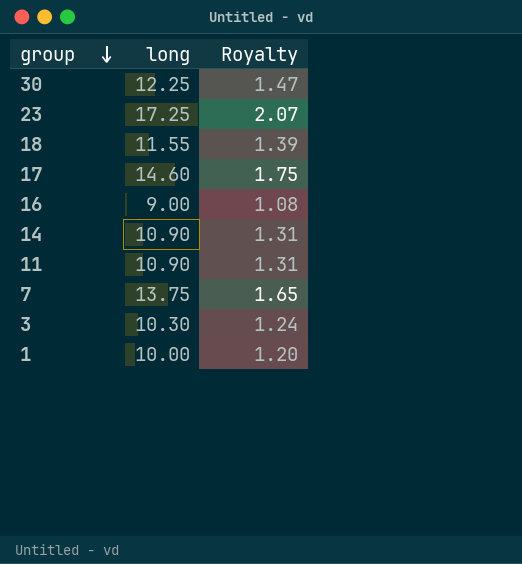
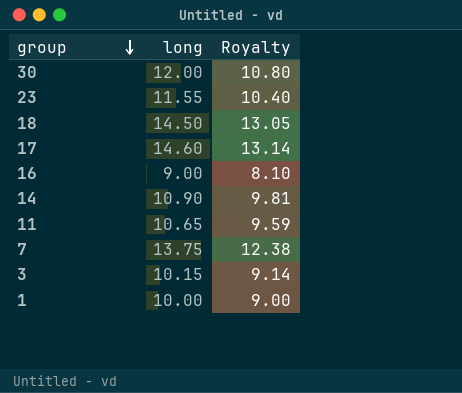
column Royalty | formula: [long] * 0.12 -> [long] * 0.9
30 | long: 12.25 -> 12.00
23 | long: 17.25 -> 11.55
18 | long: 11.55 -> 14.50
11 | long: 10.90 -> 10.65
3 | long: 10.30 -> 10.15

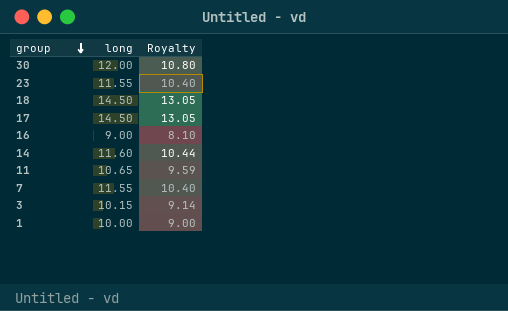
17 | long: 14.60 -> 14.50
17 | Royalty: 13.14 -> 13.05
14 | long: 10.90 -> 11.60
14 | Royalty: 9.81 -> 10.44
7 | long: 13.75 -> 11.55
7 | Royalty: 12.38 -> 10.40

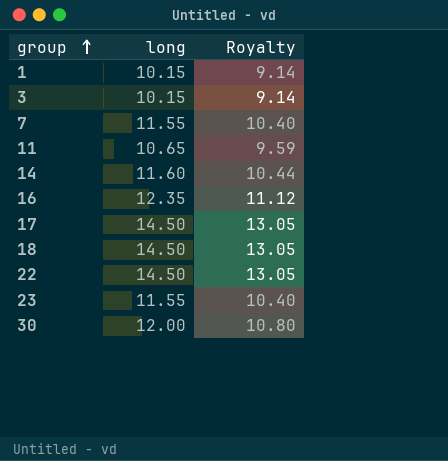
row order: group descending -> group ascending
1 | long: 10.00 -> 10.15
1 | Royalty: 9.00 -> 9.14
16 | long: 9.00 -> 12.35
16 | Royalty: 8.10 -> 11.12
row 22: none -> 14.50 | 13.05

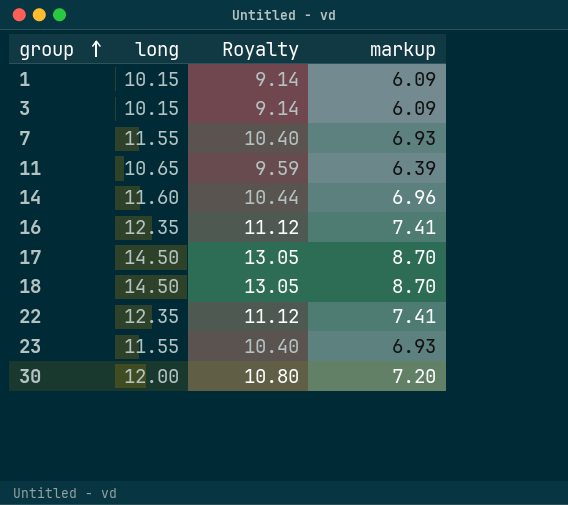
column markup | formula: none -> [long] * 0.6
22 | long: 14.50 -> 12.35
22 | Royalty: 13.05 -> 11.12

